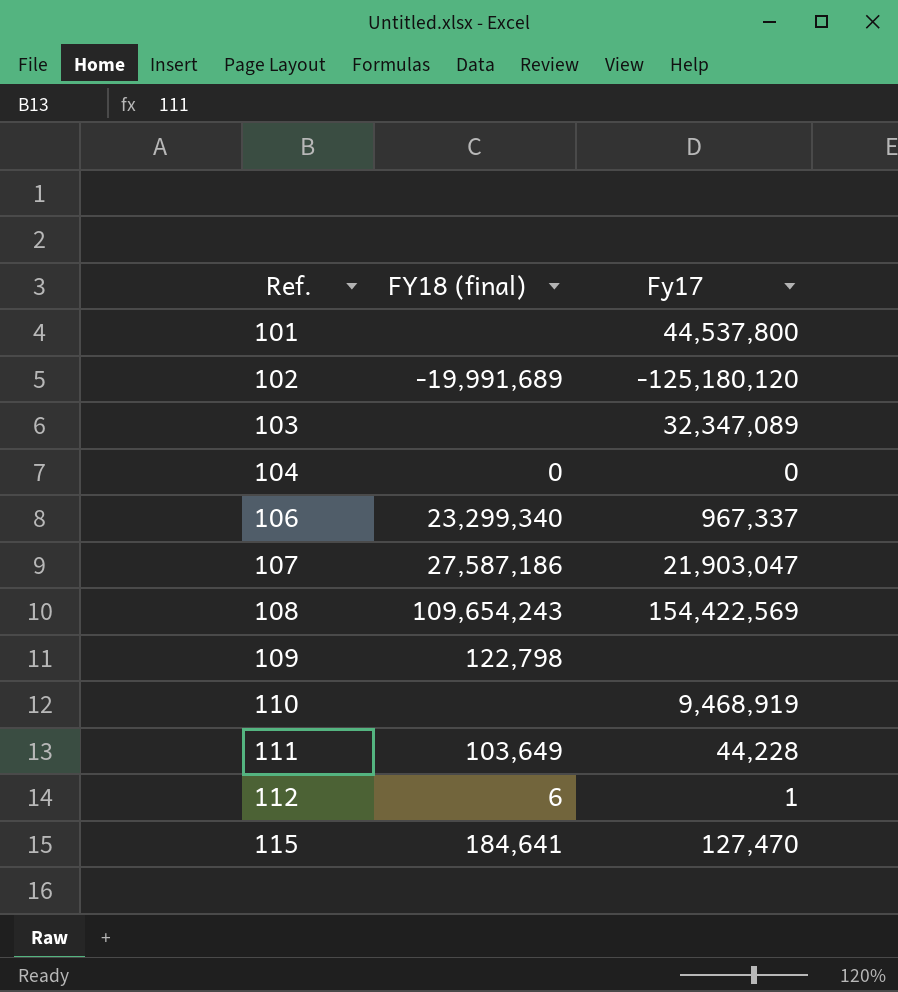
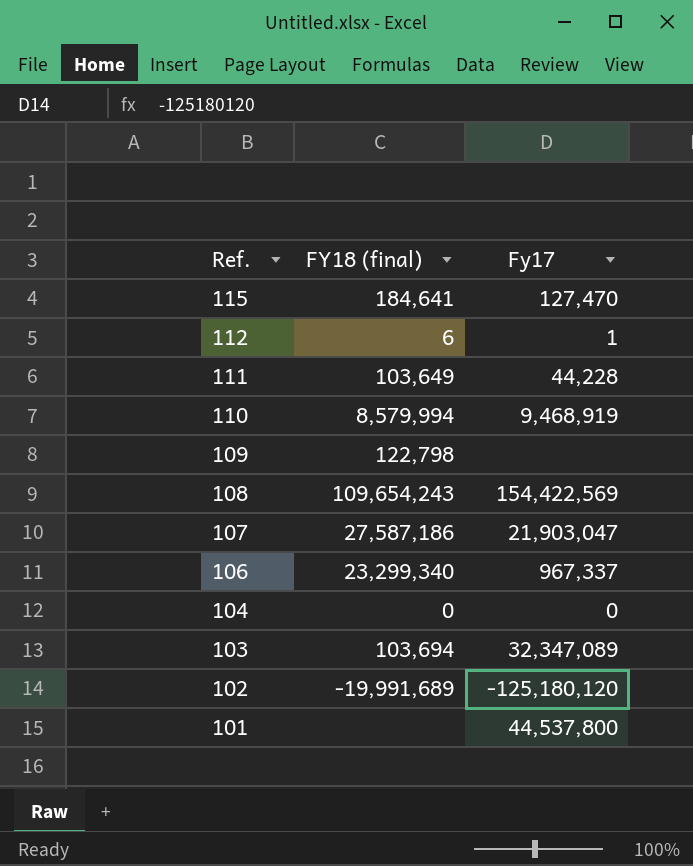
row order: Ref. ascending -> Ref. descending
110 | FY18 (final): none -> 8,579,994
103 | FY18 (final): none -> 103,694

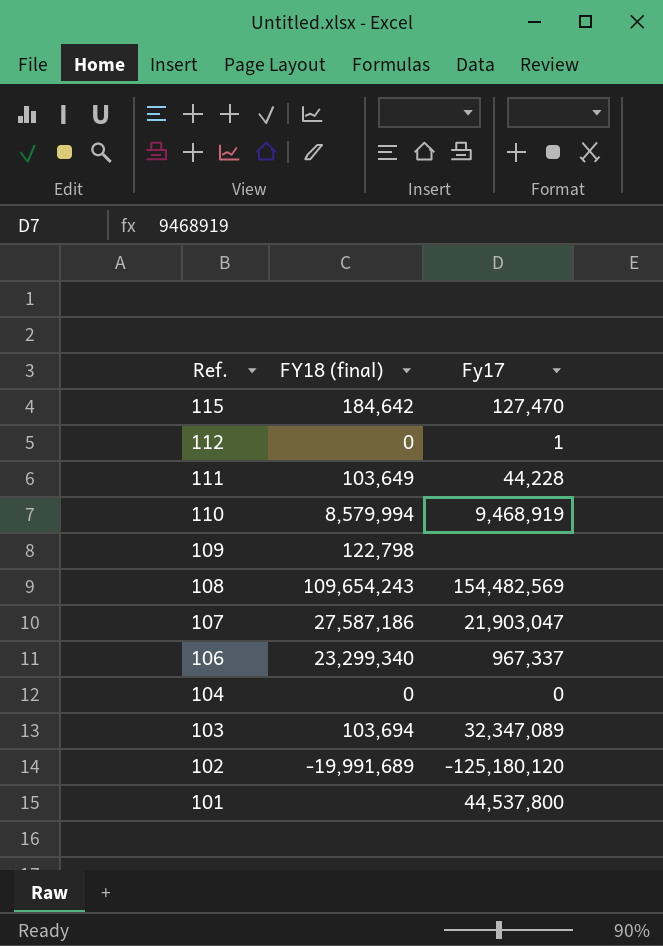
115 | FY18 (final): 184,641 -> 184,642
112 | FY18 (final): 6 -> 0
108 | Fy17: 154,422,569 -> 154,482,569

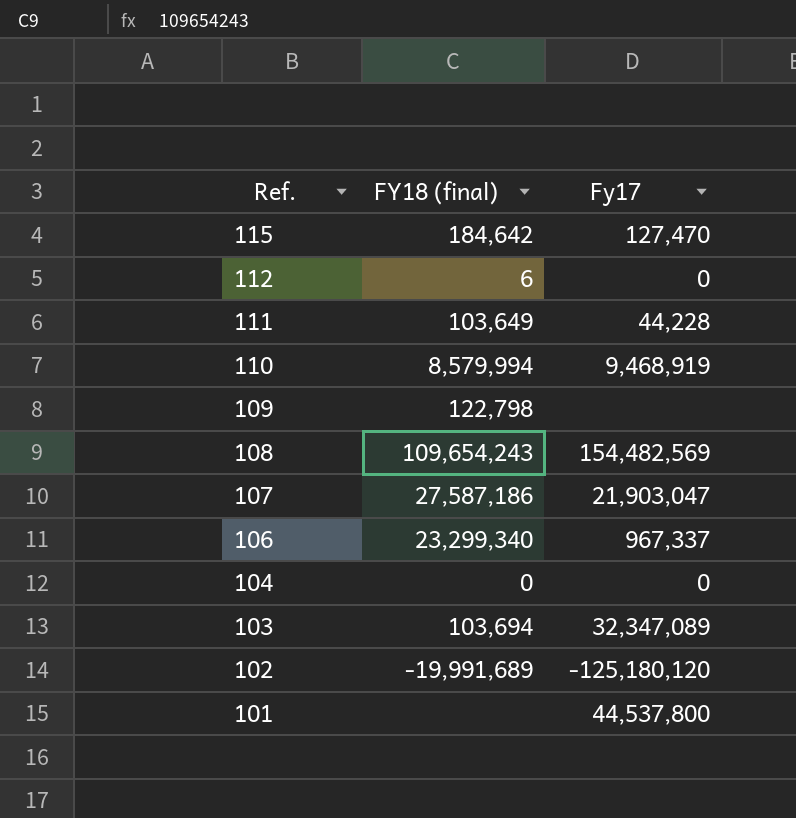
112 | FY18 (final): 0 -> 6
112 | Fy17: 1 -> 0

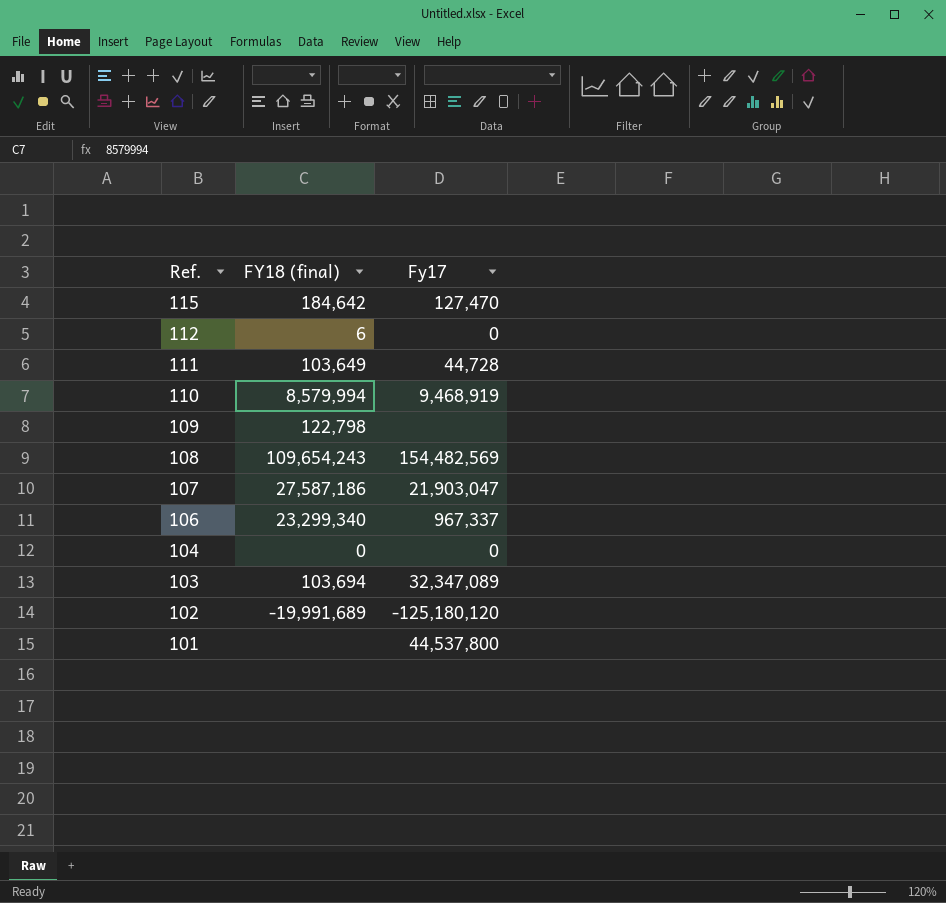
111 | Fy17: 44,228 -> 44,728

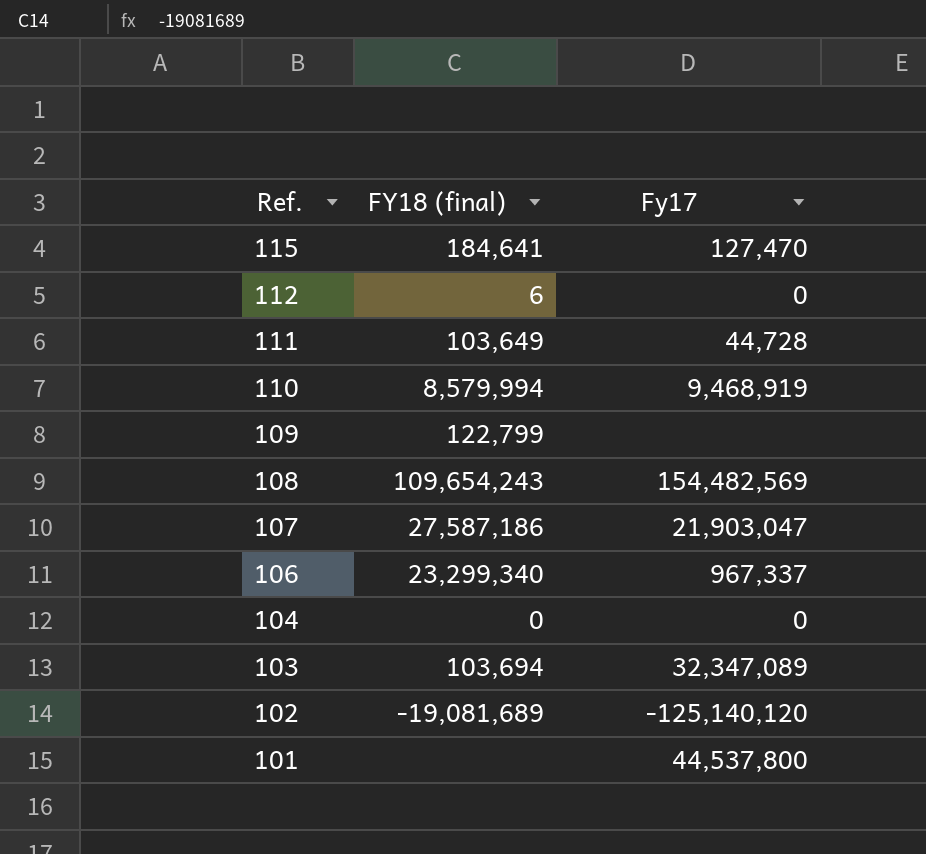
115 | FY18 (final): 184,642 -> 184,641
109 | FY18 (final): 122,798 -> 122,799
102 | FY18 (final): -19,991,689 -> -19,081,689
102 | Fy17: -125,180,120 -> -125,140,120

